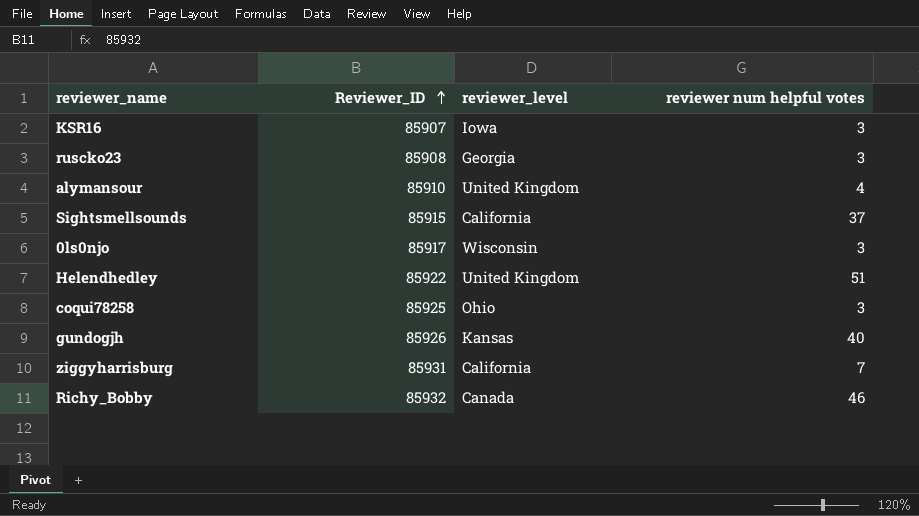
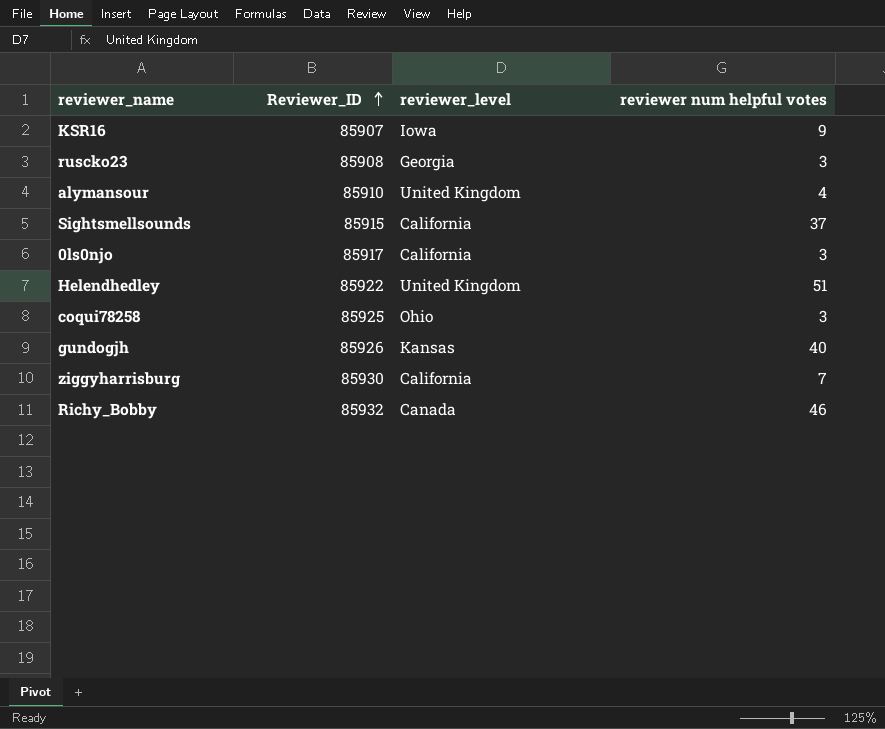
KSR16 | reviewer num helpful votes: 3 -> 9
0ls0njo | reviewer_level: Wisconsin -> California
ziggyharrisburg | Reviewer_ID: 85931 -> 85930

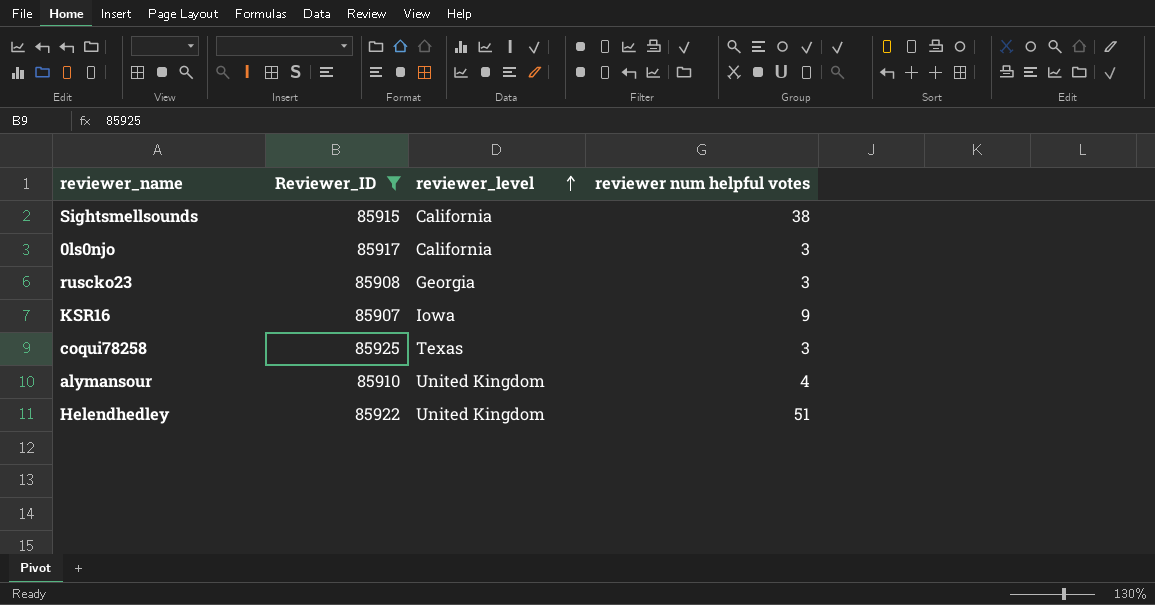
filter: none -> Reviewer_ID <= 85925
row order: Reviewer_ID ascending -> reviewer_level ascending
Sightsmellsounds | reviewer num helpful votes: 37 -> 38
coqui78258 | reviewer_level: Ohio -> Texas

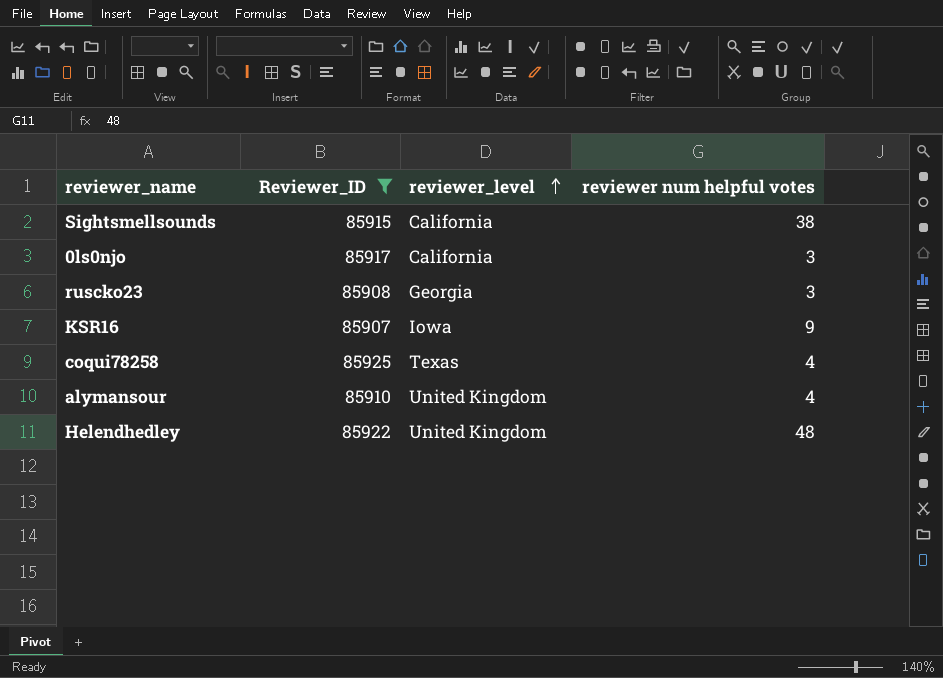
coqui78258 | reviewer num helpful votes: 3 -> 4
Helendhedley | reviewer num helpful votes: 51 -> 48

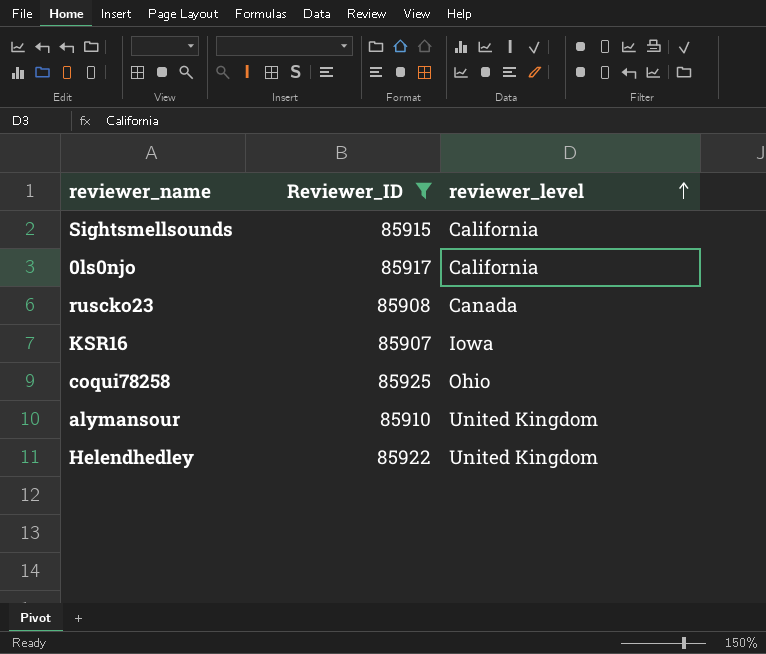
column reviewer num helpful votes | position: 4 -> none
ruscko23 | reviewer_level: Georgia -> Canada
coqui78258 | reviewer_level: Texas -> Ohio

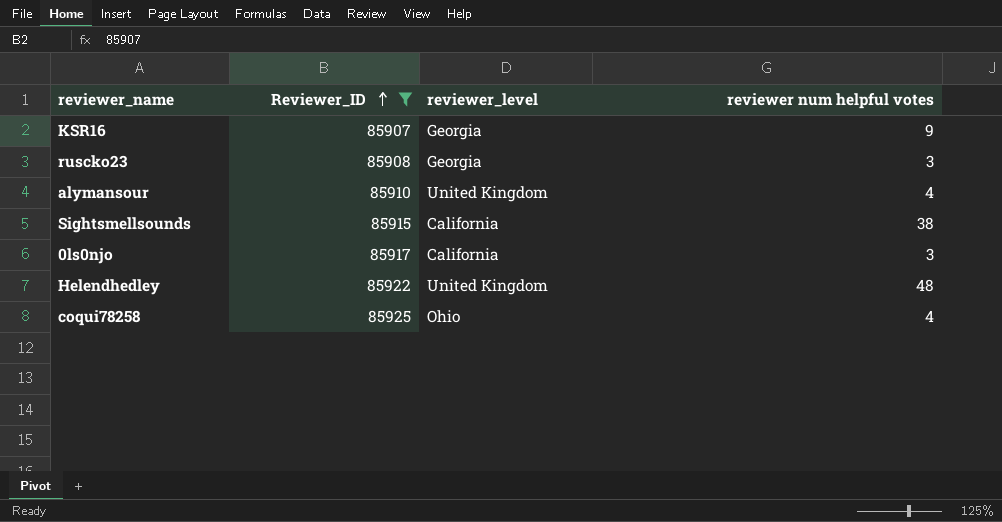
row order: reviewer_level ascending -> Reviewer_ID ascending
column reviewer num helpful votes | position: none -> 4
KSR16 | reviewer_level: Iowa -> Georgia
ruscko23 | reviewer_level: Canada -> Georgia

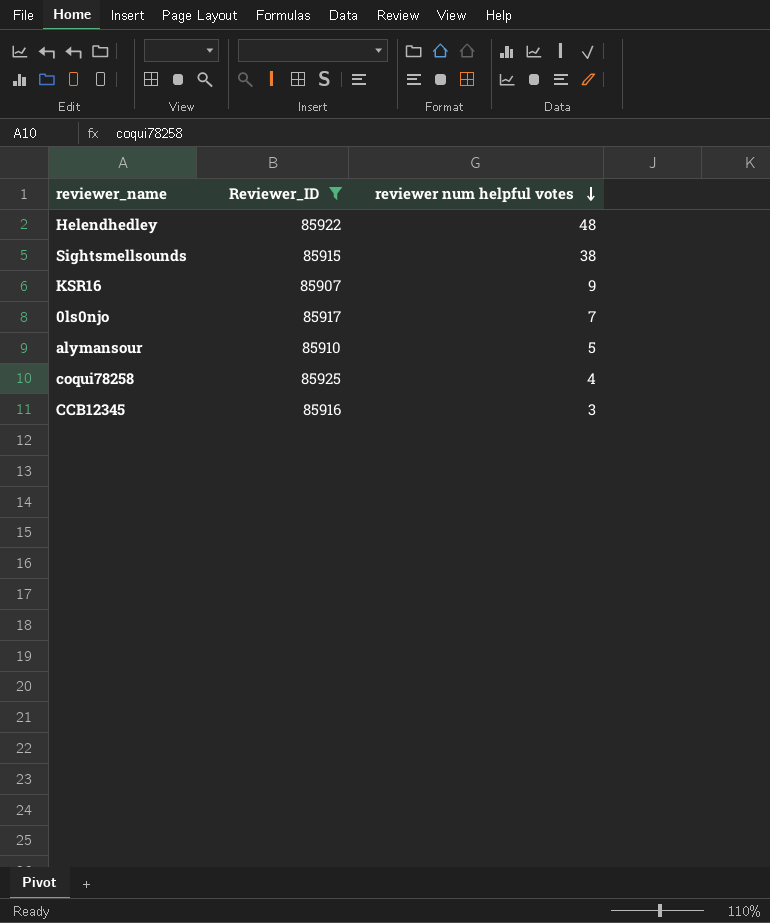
row order: Reviewer_ID ascending -> reviewer num helpful votes descending
column reviewer_level | position: 3 -> none
row ruscko23: 85908 | Georgia | 3 -> none
0ls0njo | reviewer num helpful votes: 3 -> 7
alymansour | reviewer num helpful votes: 4 -> 5
row CCB12345: none -> 85916 | 3

